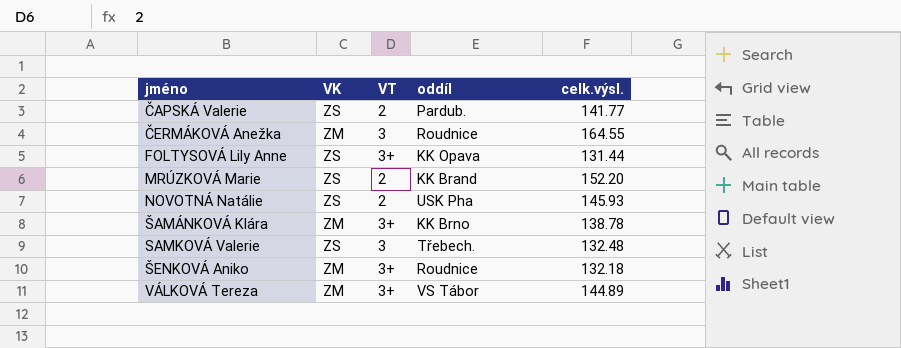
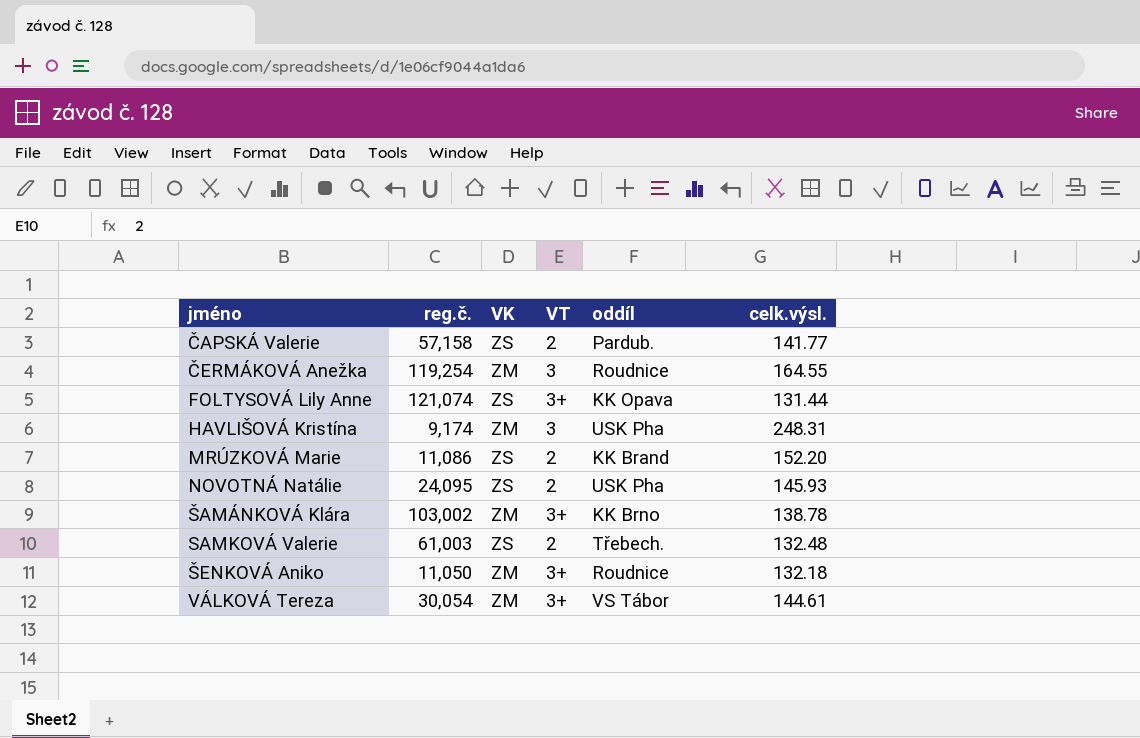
column reg.č. | position: none -> 2
row HAVLIŠOVÁ Kristína: none -> 9,174 | ZM | 3 | USK Pha | 248.31
SAMKOVÁ Valerie | VT: 3 -> 2
VÁLKOVÁ Tereza | celk.výsl.: 144.89 -> 144.61

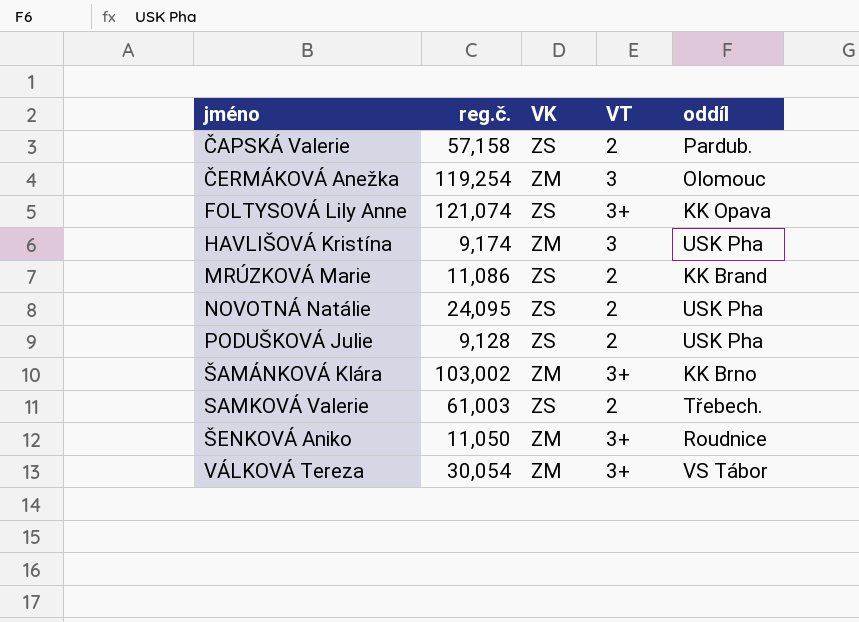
column celk.výsl. | position: 6 -> none
ČERMÁKOVÁ Anežka | oddíl: Roudnice -> Olomouc
row PODUŠKOVÁ Julie: none -> 9,128 | ZS | 2 | USK Pha

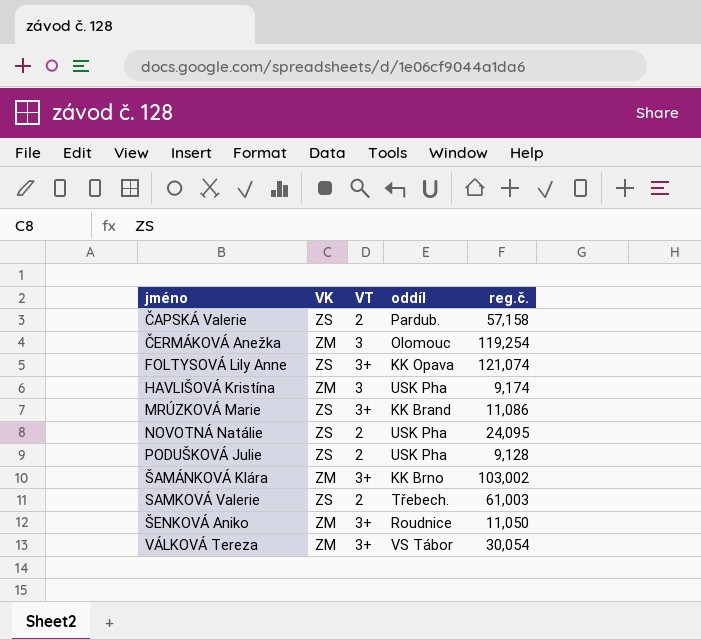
column reg.č. | position: 2 -> 5
MRÚZKOVÁ Marie | VT: 2 -> 3+

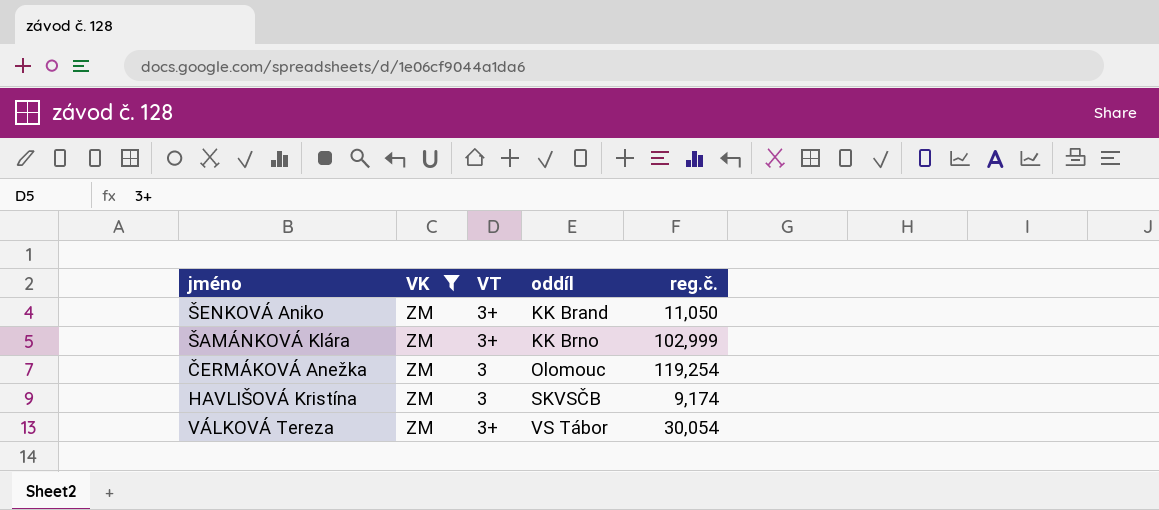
filter: none -> VK = ZM
row order: jméno ascending -> oddíl ascending
ŠENKOVÁ Aniko | oddíl: Roudnice -> KK Brand
ŠAMÁNKOVÁ Klára | reg.č.: 103,002 -> 102,999
HAVLIŠOVÁ Kristína | oddíl: USK Pha -> SKVSČB

